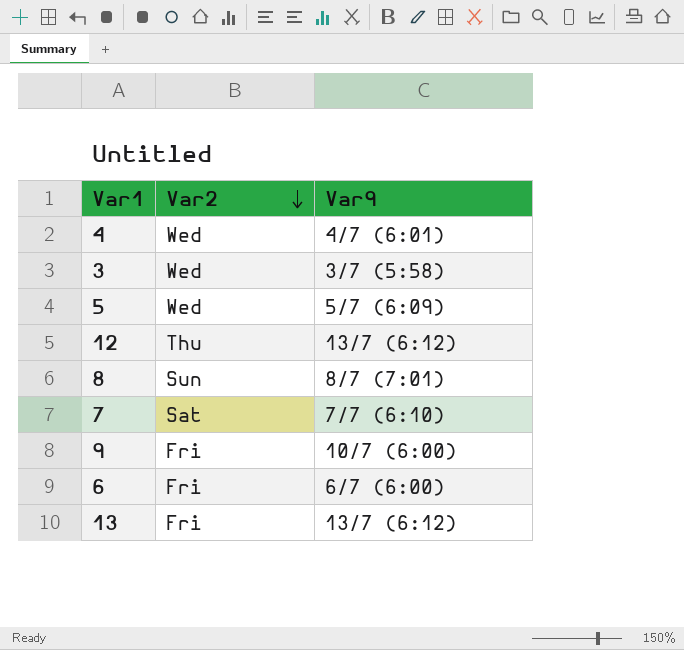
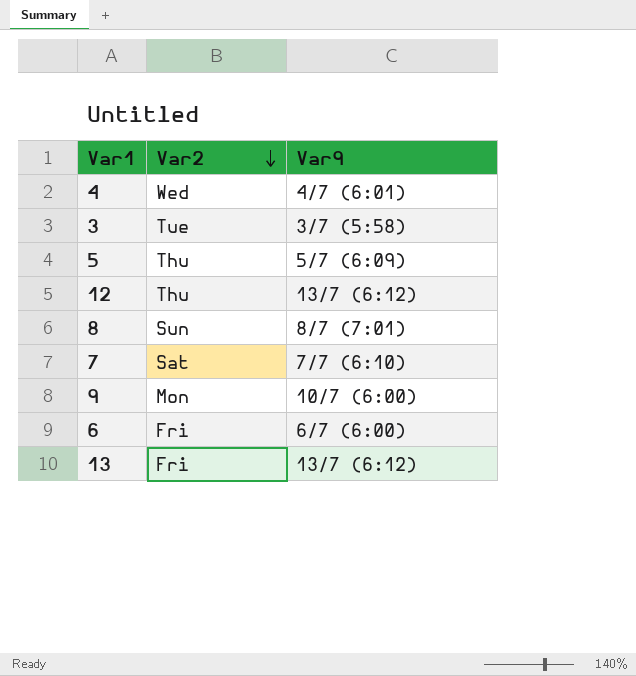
3 | Var2: Wed -> Tue
5 | Var2: Wed -> Thu
9 | Var2: Fri -> Mon

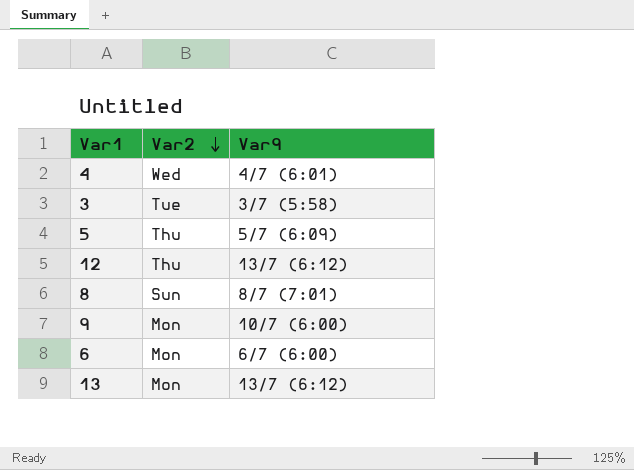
row 7: Sat | 7/7 (6:10) -> none
6 | Var2: Fri -> Mon
13 | Var2: Fri -> Mon

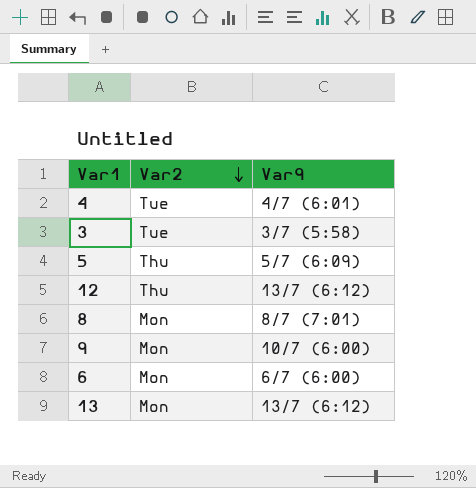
4 | Var2: Wed -> Tue
8 | Var2: Sun -> Mon

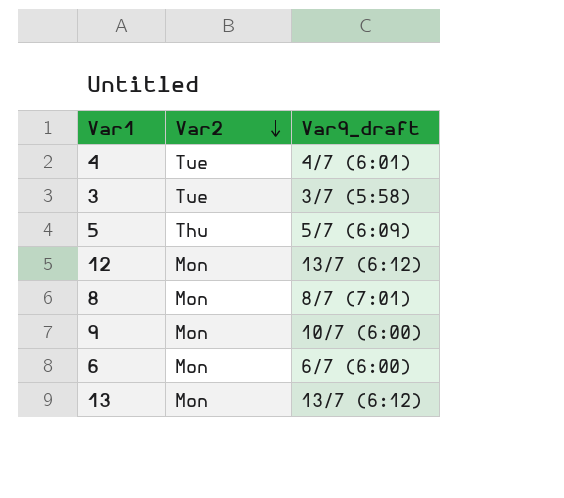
column name: Var9 -> Var9_draft
12 | Var2: Thu -> Mon

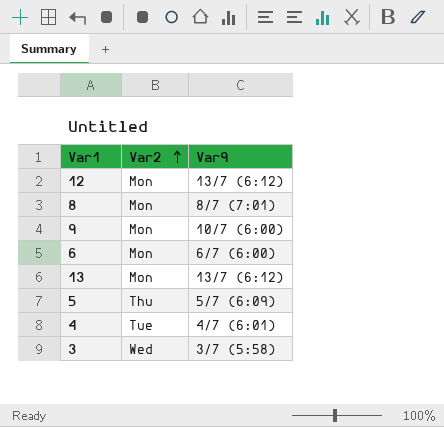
row order: Var2 descending -> Var2 ascending
column name: Var9_draft -> Var9
3 | Var2: Tue -> Wed

